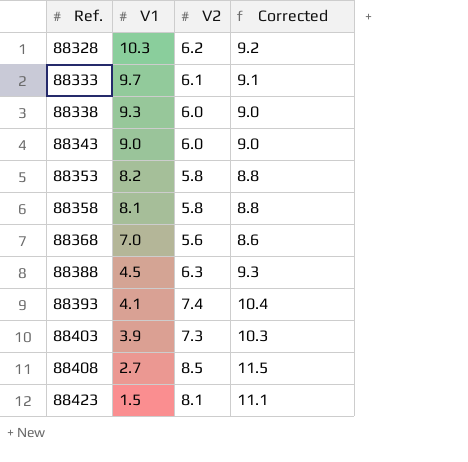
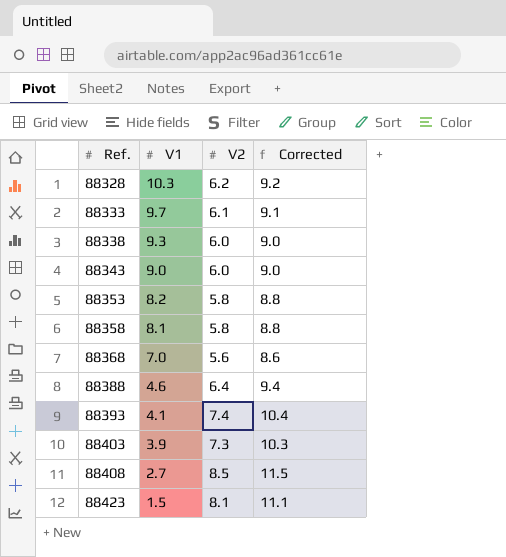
88388 | V1: 4.5 -> 4.6
88388 | V2: 6.3 -> 6.4
88388 | Corrected: 9.3 -> 9.4

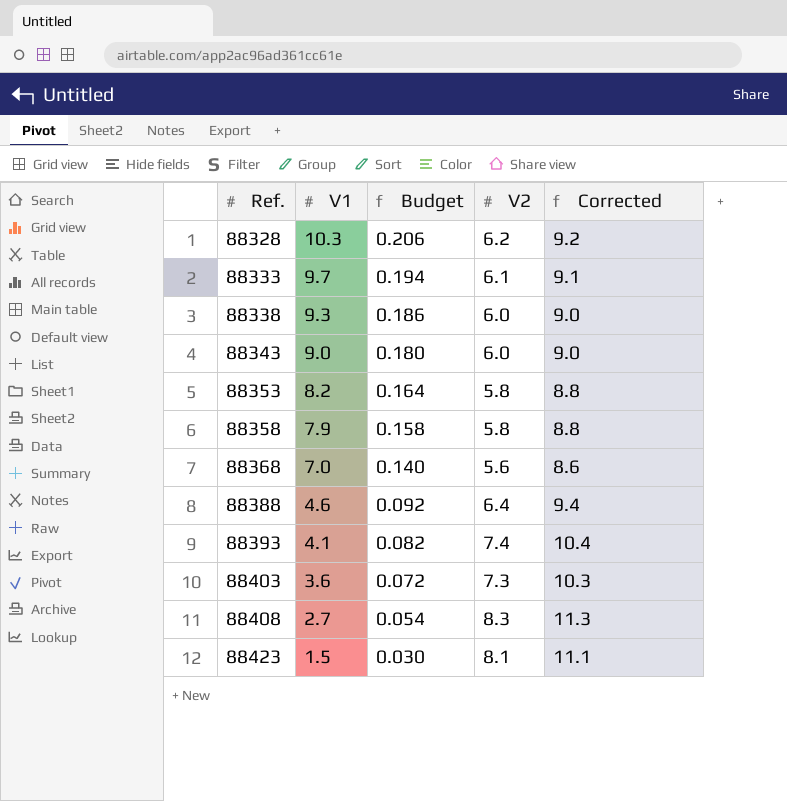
column Budget | formula: none -> [V1] * 0.02
88358 | V1: 8.1 -> 7.9
88403 | V1: 3.9 -> 3.6
88408 | V2: 8.5 -> 8.3
88408 | Corrected: 11.5 -> 11.3

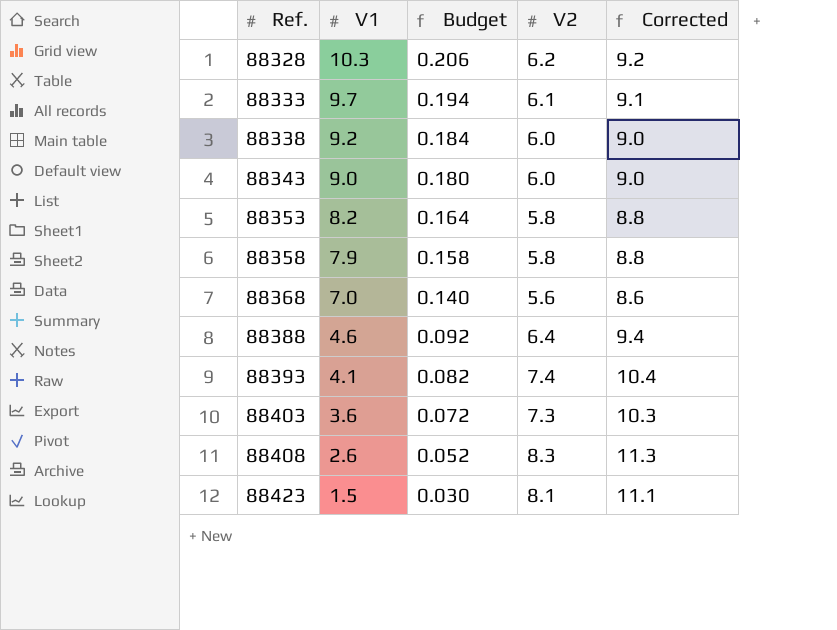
88338 | V1: 9.3 -> 9.2
88338 | Budget: 0.186 -> 0.184
88408 | V1: 2.7 -> 2.6
88408 | Budget: 0.054 -> 0.052

